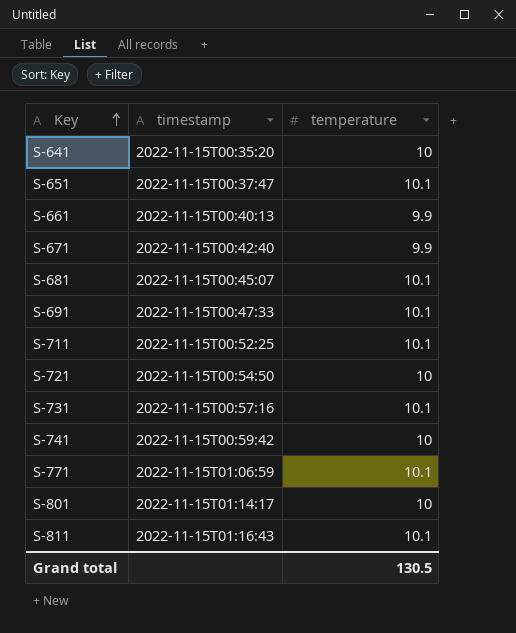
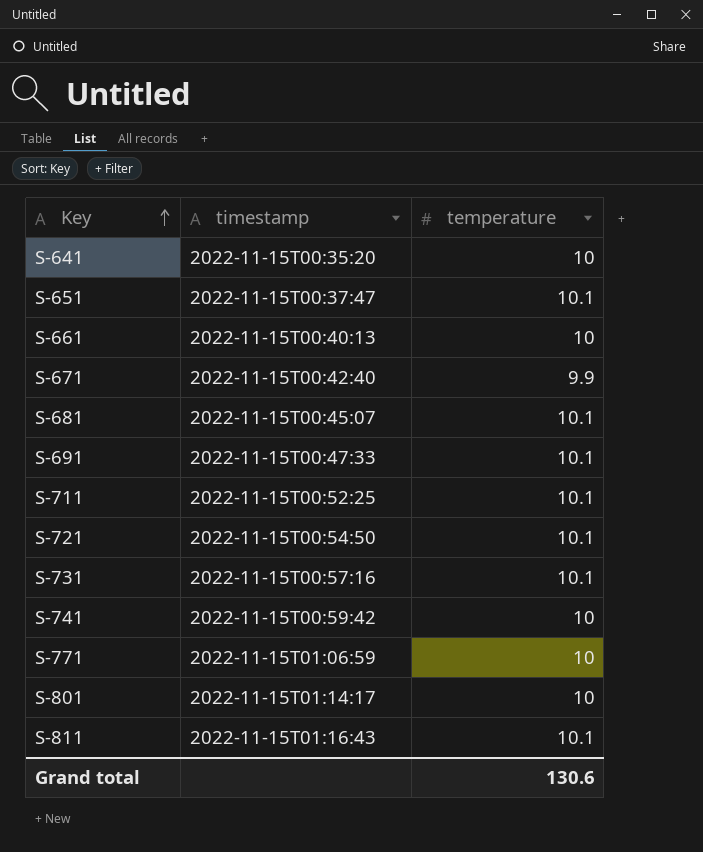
S-661 | temperature: 9.9 -> 10
S-721 | temperature: 10 -> 10.1
S-771 | temperature: 10.1 -> 10
Grand total | temperature: 130.5 -> 130.6

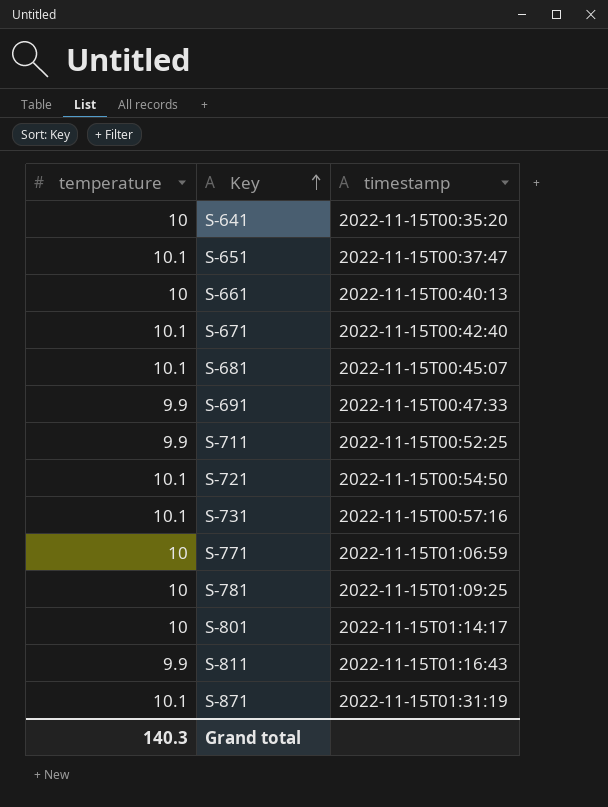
column temperature | position: 3 -> 1
row S-741: 2022-11-15T00:59:42 | 10 -> none
S-671 | temperature: 9.9 -> 10.1
S-691 | temperature: 10.1 -> 9.9
S-711 | temperature: 10.1 -> 9.9
row S-781: none -> 10 | 2022-11-15T01:09:25
S-811 | temperature: 10.1 -> 9.9
row S-871: none -> 10.1 | 2022-11-15T01:31:19
Grand total | temperature: 130.6 -> 140.3

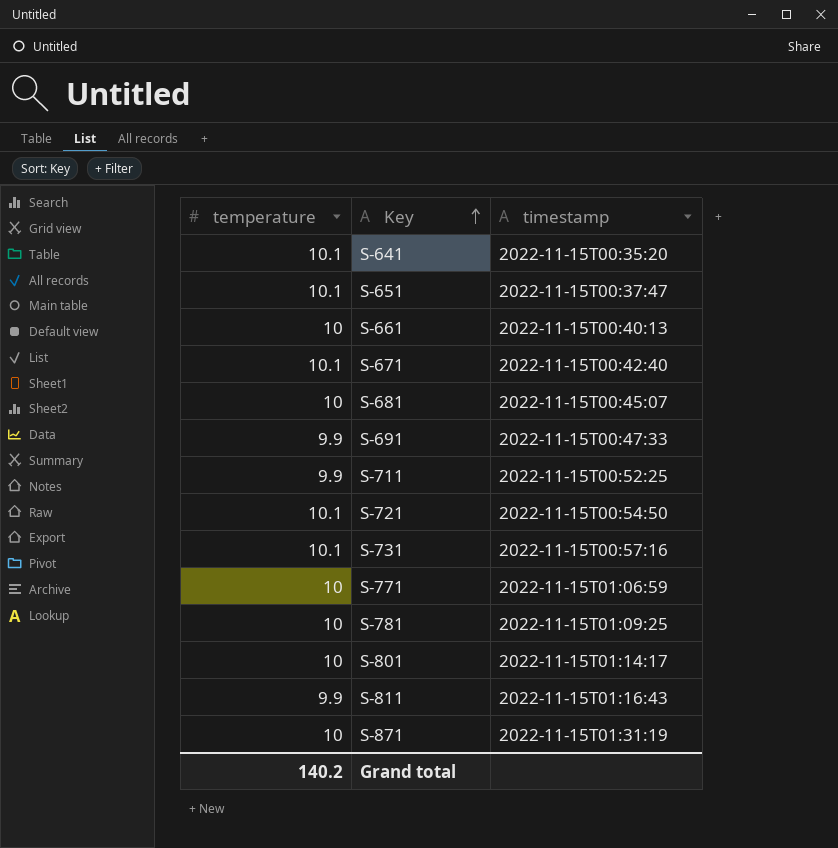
S-641 | temperature: 10 -> 10.1
S-681 | temperature: 10.1 -> 10
S-871 | temperature: 10.1 -> 10
Grand total | temperature: 140.3 -> 140.2

